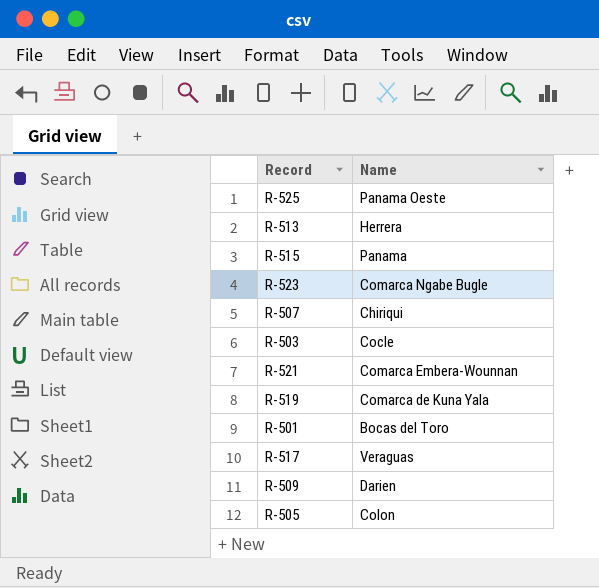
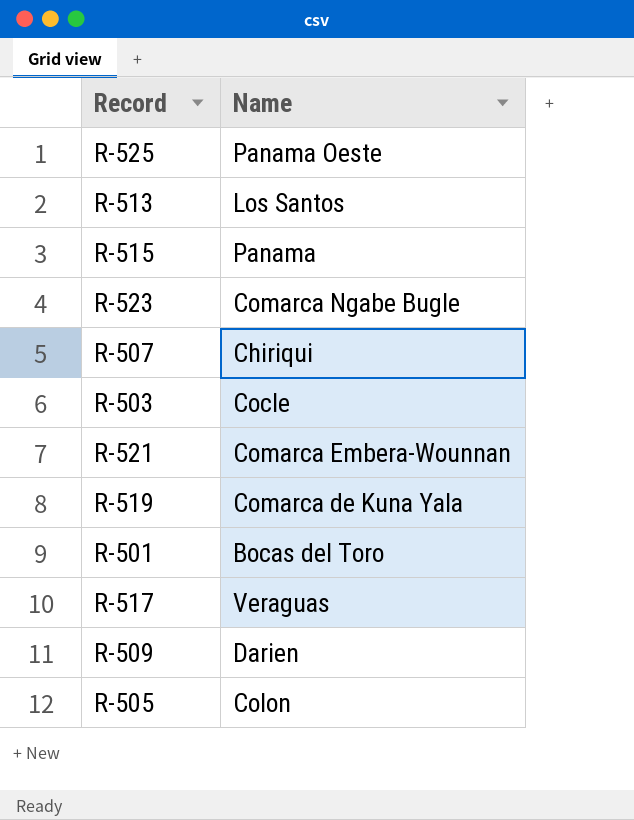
R-513 | Name: Herrera -> Los Santos

